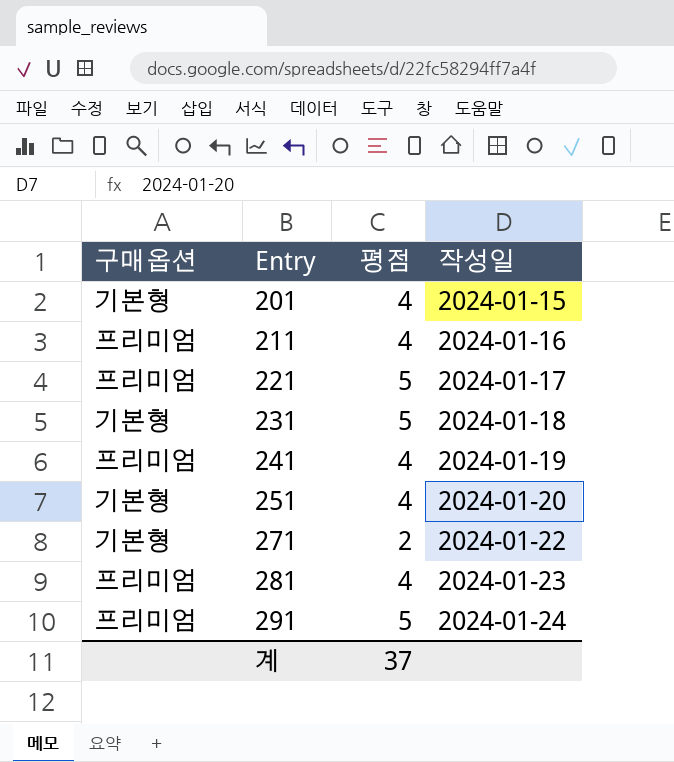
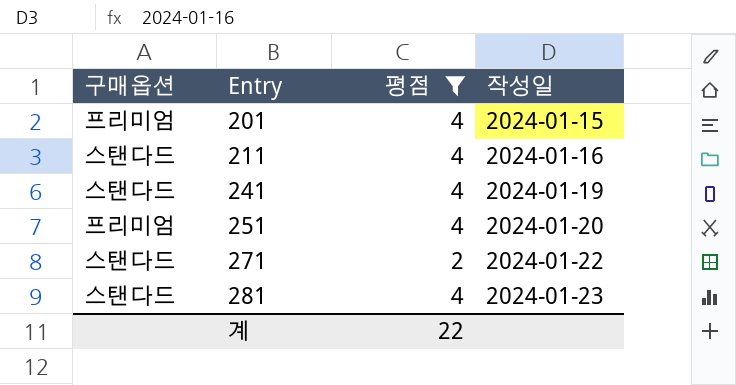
filter: none -> 평점 != 5
201 | 구매옵션: 기본형 -> 프리미엄
211 | 구매옵션: 프리미엄 -> 스탠다드
241 | 구매옵션: 프리미엄 -> 스탠다드
251 | 구매옵션: 기본형 -> 프리미엄
271 | 구매옵션: 기본형 -> 스탠다드
281 | 구매옵션: 프리미엄 -> 스탠다드
계 | 평점: 37 -> 22

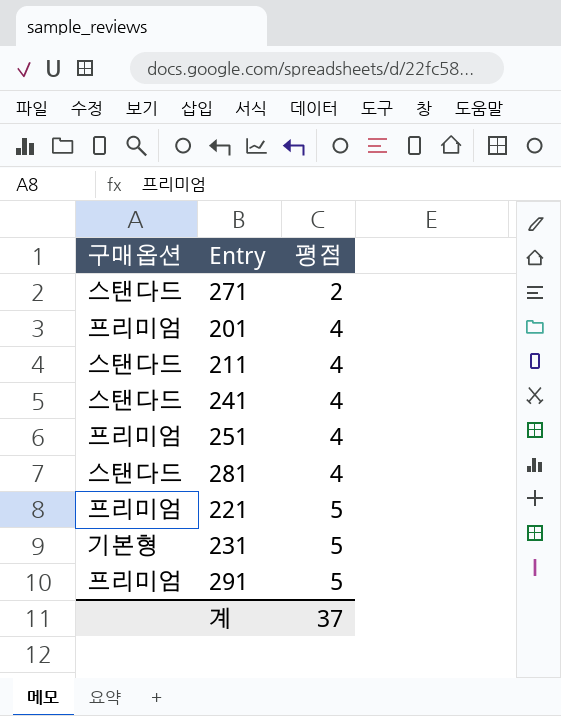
filter: 평점 != 5 -> none
row order: Entry ascending -> 평점 ascending
column 작성일 | position: 4 -> none
계 | 평점: 22 -> 37

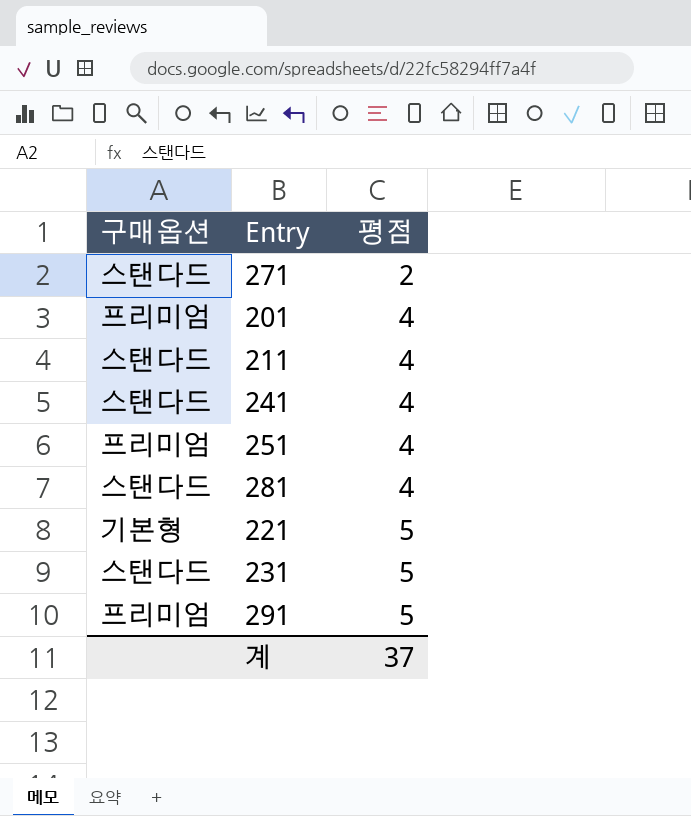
221 | 구매옵션: 프리미엄 -> 기본형
231 | 구매옵션: 기본형 -> 스탠다드

